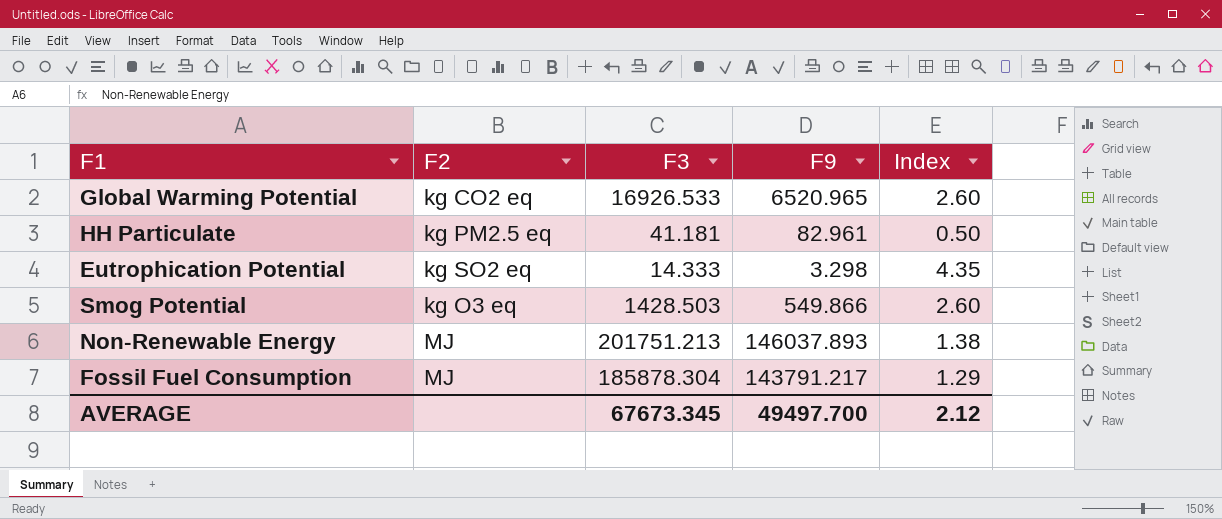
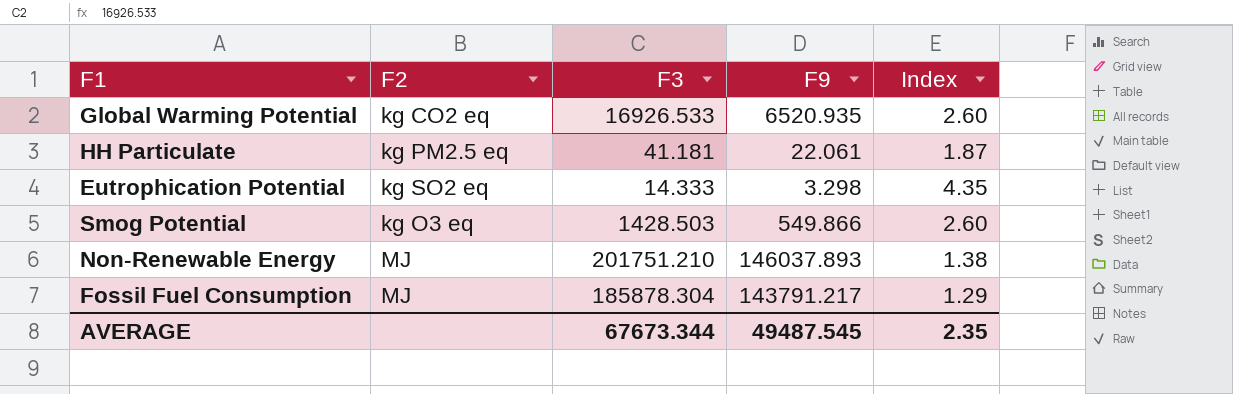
Global Warming Potential | F9: 6520.965 -> 6520.935
HH Particulate | F9: 82.961 -> 22.061
HH Particulate | Index: 0.50 -> 1.87
Non-Renewable Energy | F3: 201751.213 -> 201751.210
AVERAGE | F3: 67673.345 -> 67673.344
AVERAGE | F9: 49497.700 -> 49487.545
AVERAGE | Index: 2.12 -> 2.35

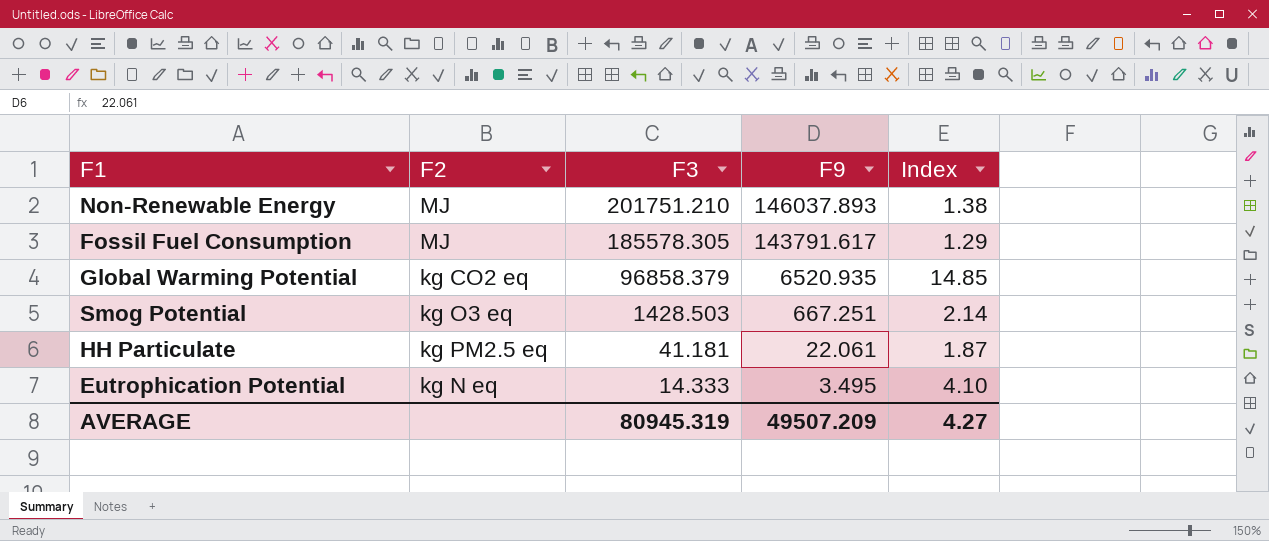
row order: none -> F3 descending
Fossil Fuel Consumption | F3: 185878.304 -> 185578.305
Fossil Fuel Consumption | F9: 143791.217 -> 143791.617
Global Warming Potential | F3: 16926.533 -> 96858.379
Global Warming Potential | Index: 2.60 -> 14.85
Smog Potential | F9: 549.866 -> 667.251
Smog Potential | Index: 2.60 -> 2.14
Eutrophication Potential | F2: kg SO2 eq -> kg N eq
Eutrophication Potential | F9: 3.298 -> 3.495
Eutrophication Potential | Index: 4.35 -> 4.10
AVERAGE | F3: 67673.344 -> 80945.319
AVERAGE | F9: 49487.545 -> 49507.209
AVERAGE | Index: 2.35 -> 4.27

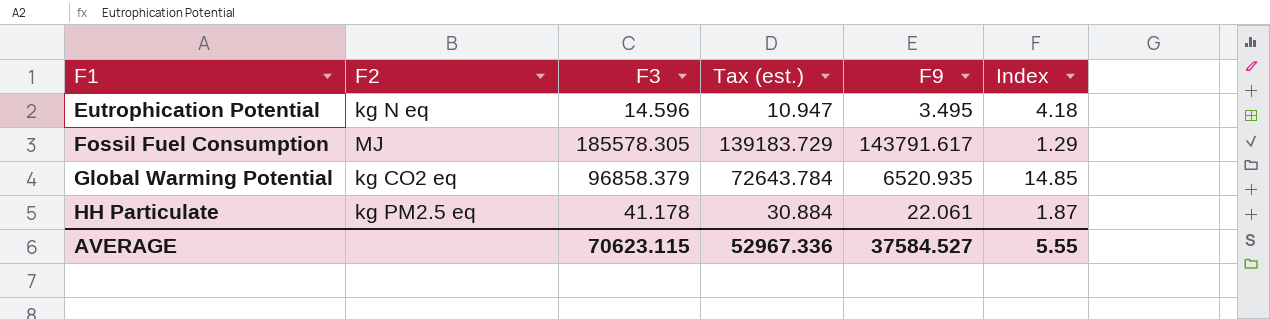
row order: F3 descending -> F1 ascending
column Tax (est.) | formula: none -> [F3] * 0.75
row Non-Renewable Energy: MJ | 201751.210 | 146037.893 | 1.38 -> none
row Smog Potential: kg O3 eq | 1428.503 | 667.251 | 2.14 -> none
Eutrophication Potential | F3: 14.333 -> 14.596
Eutrophication Potential | Index: 4.10 -> 4.18
HH Particulate | F3: 41.181 -> 41.178
AVERAGE | F3: 80945.319 -> 70623.115
AVERAGE | F9: 49507.209 -> 37584.527
AVERAGE | Index: 4.27 -> 5.55

